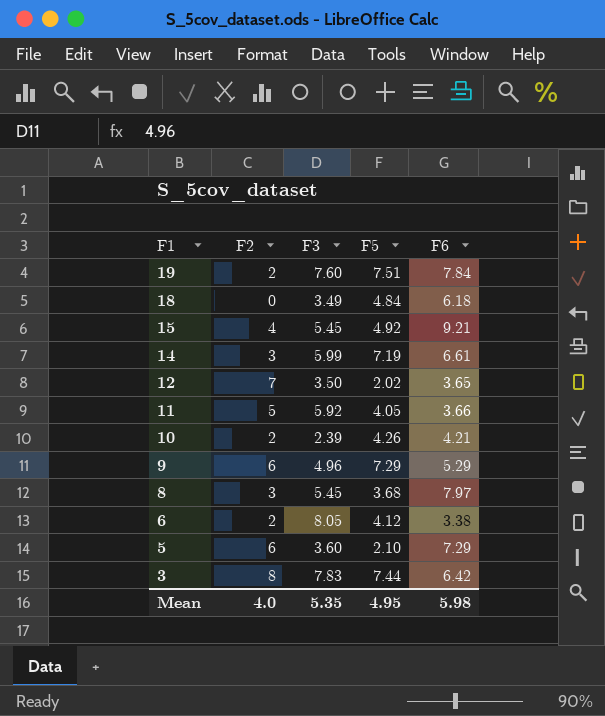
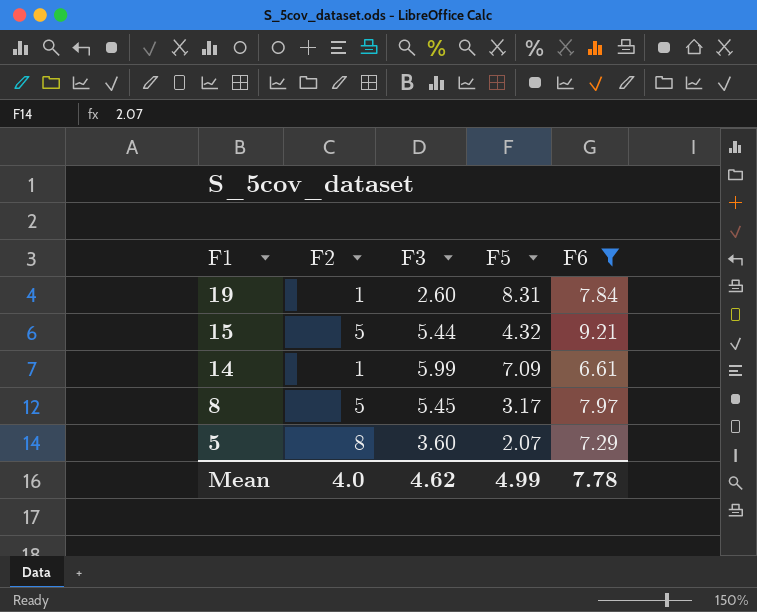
filter: none -> F6 >= 6.61
19 | F2: 2 -> 1
19 | F3: 7.60 -> 2.60
19 | F5: 7.51 -> 8.31
15 | F2: 4 -> 5
15 | F3: 5.45 -> 5.44
15 | F5: 4.92 -> 4.32
14 | F2: 3 -> 1
14 | F5: 7.19 -> 7.09
8 | F2: 3 -> 5
8 | F5: 3.68 -> 3.17
5 | F2: 6 -> 8
5 | F5: 2.10 -> 2.07
Mean | F3: 5.35 -> 4.62
Mean | F5: 4.95 -> 4.99
Mean | F6: 5.98 -> 7.78

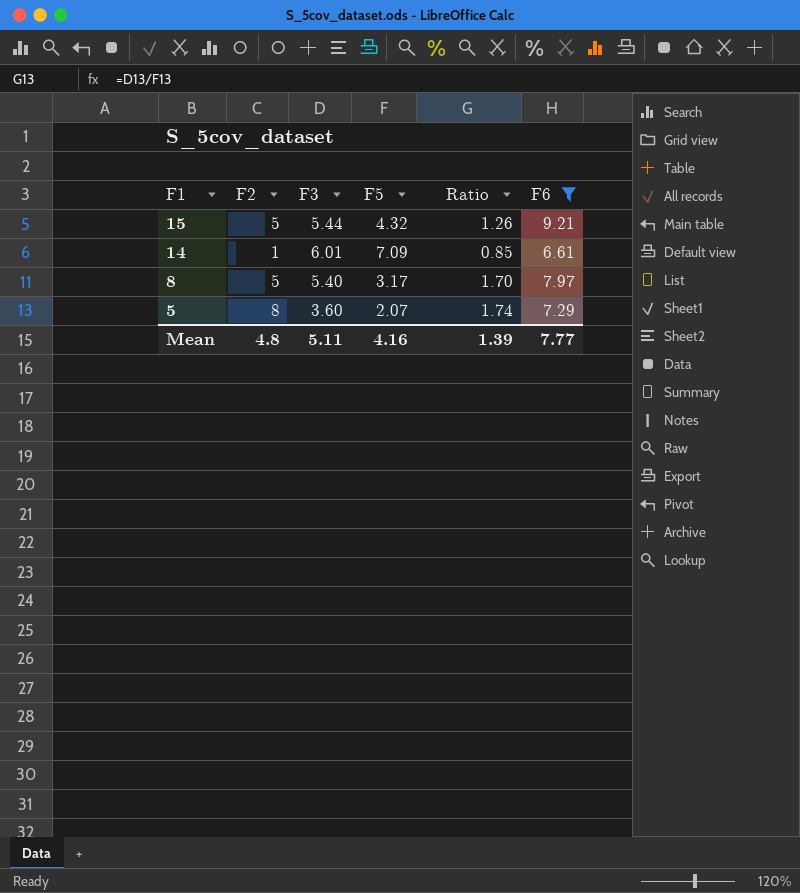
column Ratio | formula: none -> [F3] / [F5]
row 19: 1 | 2.60 | 8.31 | 7.84 -> none
14 | F3: 5.99 -> 6.01
8 | F3: 5.45 -> 5.40
Mean | F2: 4.0 -> 4.8
Mean | F3: 4.62 -> 5.11
Mean | F5: 4.99 -> 4.16
Mean | F6: 7.78 -> 7.77

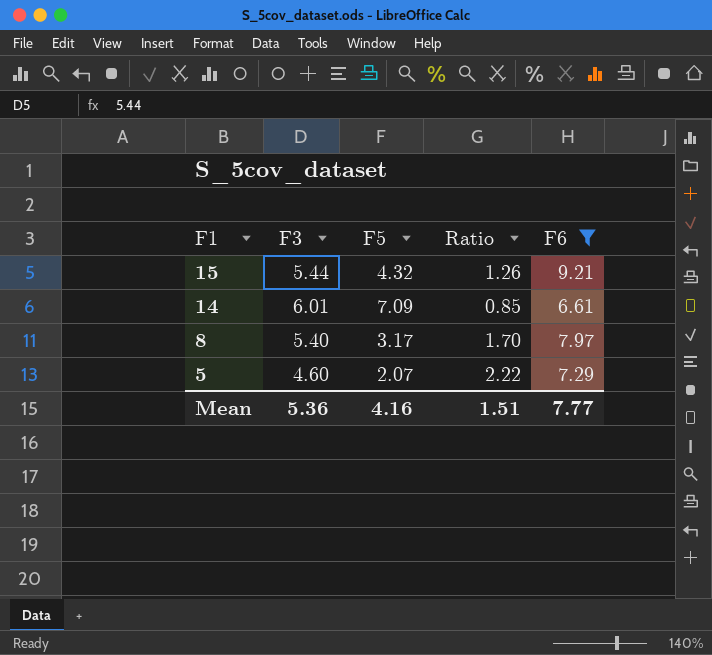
column F2 | position: 2 -> none
5 | F3: 3.60 -> 4.60
5 | Ratio: 1.74 -> 2.22
Mean | F3: 5.11 -> 5.36
Mean | Ratio: 1.39 -> 1.51

